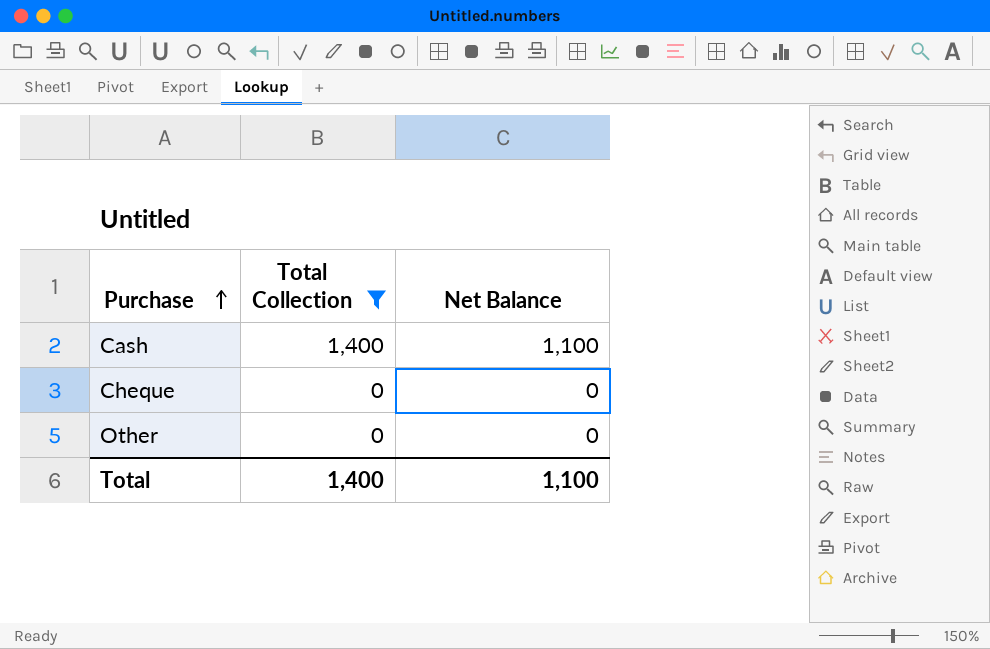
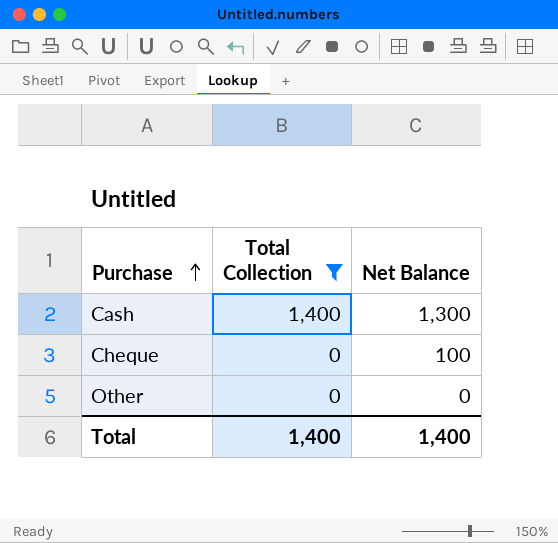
Cash | Net Balance: 1,100 -> 1,300
Cheque | Net Balance: 0 -> 100
Total | Net Balance: 1,100 -> 1,400

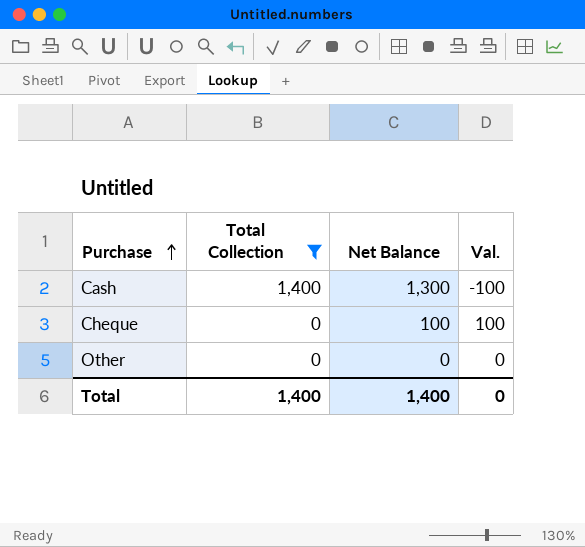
column Val. | formula: none -> [Net Balance] - [Total Collection]

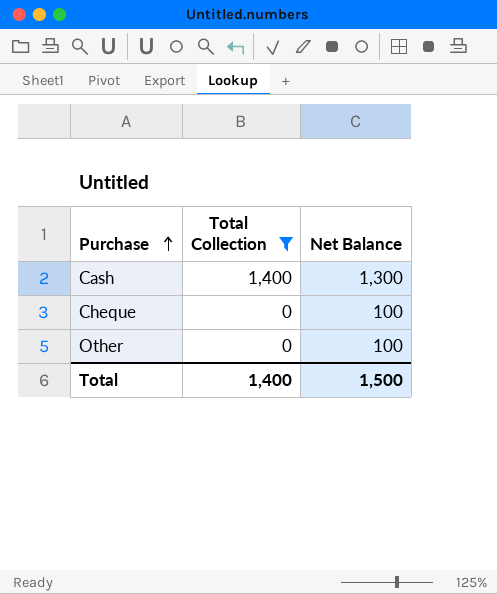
column Val. | formula: [Net Balance] - [Total Collection] -> none
Other | Net Balance: 0 -> 100
Total | Net Balance: 1,400 -> 1,500

